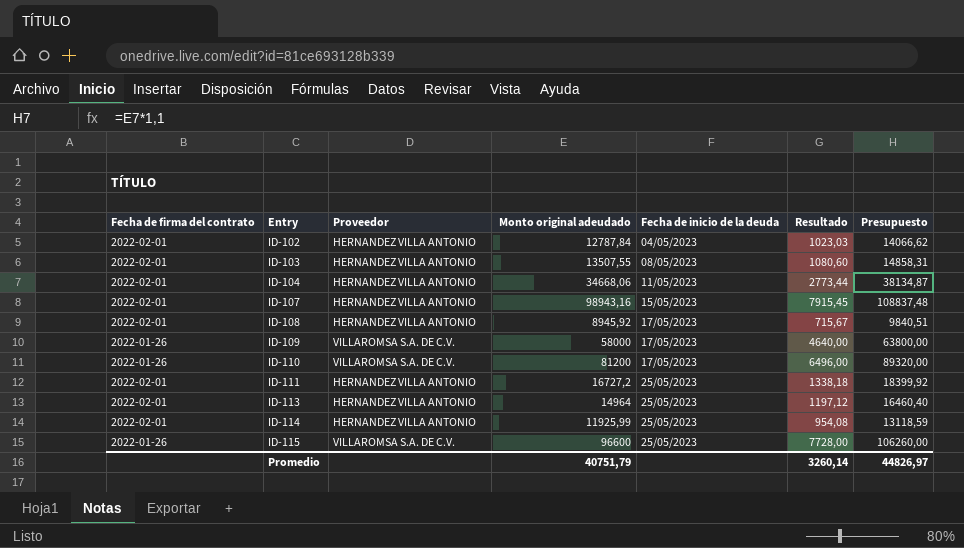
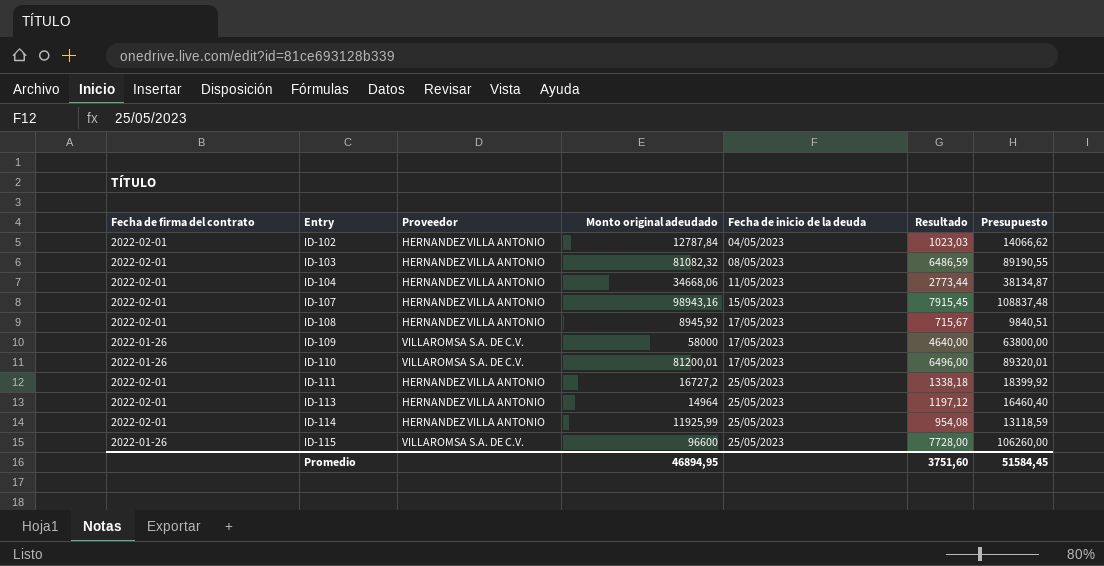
ID-103 | Monto original adeudado: 13507,55 -> 81082,32
ID-103 | Resultado: 1080,60 -> 6486,59
ID-103 | Presupuesto: 14858,31 -> 89190,55
ID-110 | Monto original adeudado: 81200 -> 81200,01
ID-110 | Presupuesto: 89320,00 -> 89320,01
Promedio | Monto original adeudado: 40751,79 -> 46894,95
Promedio | Resultado: 3260,14 -> 3751,60
Promedio | Presupuesto: 44826,97 -> 51584,45

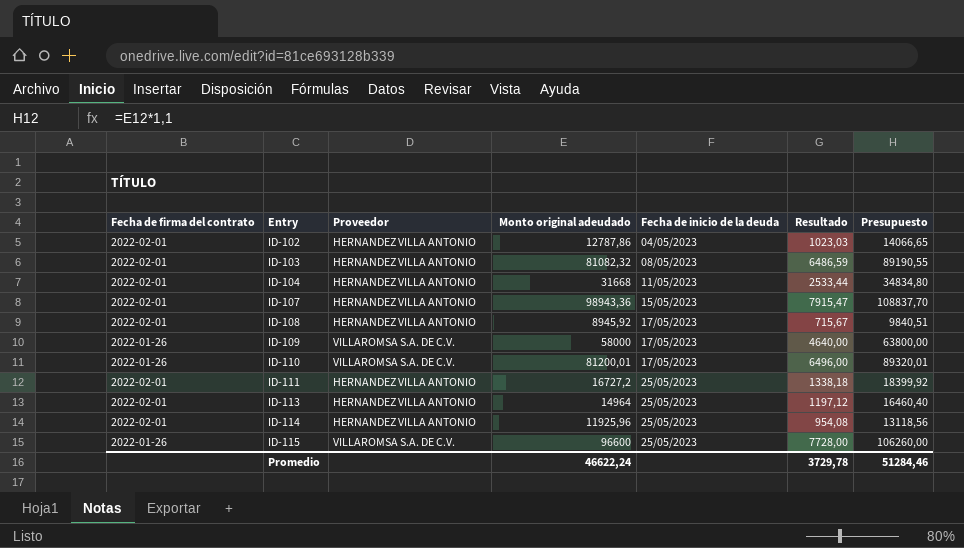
ID-102 | Monto original adeudado: 12787,84 -> 12787,86
ID-102 | Presupuesto: 14066,62 -> 14066,65
ID-104 | Monto original adeudado: 34668,06 -> 31668
ID-104 | Resultado: 2773,44 -> 2533,44
ID-104 | Presupuesto: 38134,87 -> 34834,80
ID-107 | Monto original adeudado: 98943,16 -> 98943,36
ID-107 | Resultado: 7915,45 -> 7915,47
ID-107 | Presupuesto: 108837,48 -> 108837,70
ID-114 | Monto original adeudado: 11925,99 -> 11925,96
ID-114 | Presupuesto: 13118,59 -> 13118,56
Promedio | Monto original adeudado: 46894,95 -> 46622,24
Promedio | Resultado: 3751,60 -> 3729,78
Promedio | Presupuesto: 51584,45 -> 51284,46

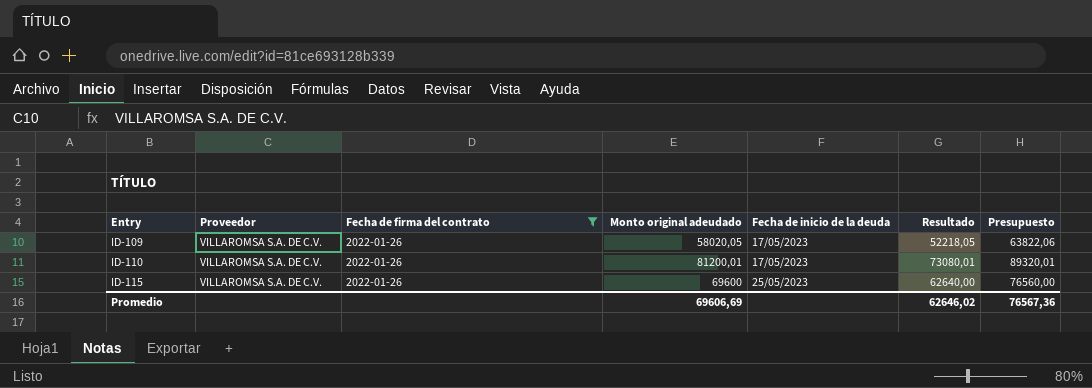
filter: none -> Fecha de firma del contrato = 2022-01-26
column Fecha de firma del contrato | position: 1 -> 3
column Resultado | formula: [Monto original adeudado] * 0,08 -> [Monto original adeudado] * 0,9
ID-109 | Monto original adeudado: 58000 -> 58020,05
ID-109 | Presupuesto: 63800,00 -> 63822,06
ID-115 | Monto original adeudado: 96600 -> 69600
ID-115 | Presupuesto: 106260,00 -> 76560,00
Promedio | Monto original adeudado: 46622,24 -> 69606,69
Promedio | Resultado: 3729,78 -> 62646,02
Promedio | Presupuesto: 51284,46 -> 76567,36

